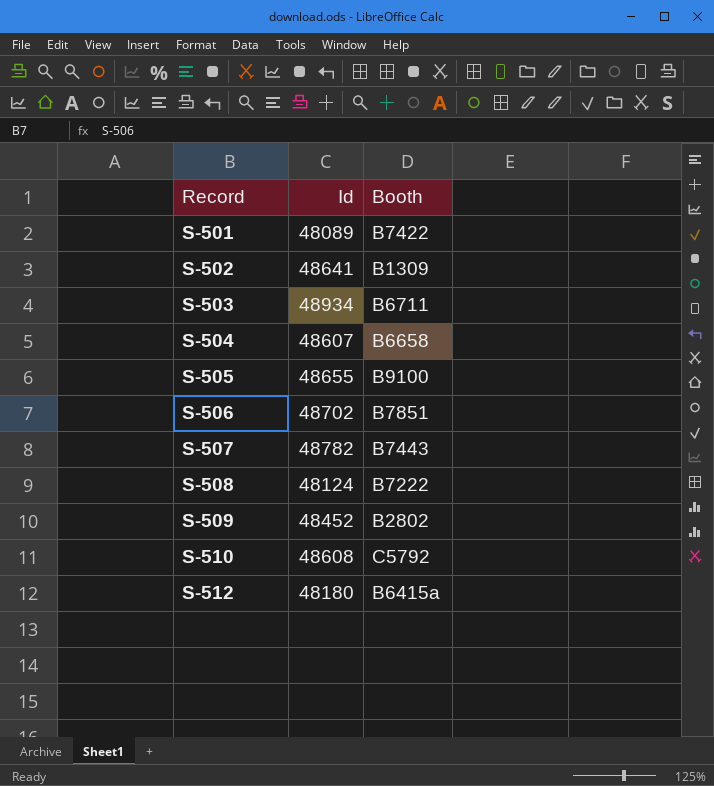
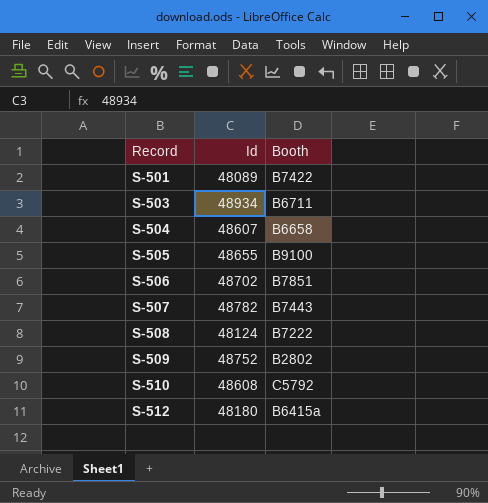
row S-502: 48641 | B1309 -> none
S-509 | Id: 48452 -> 48752

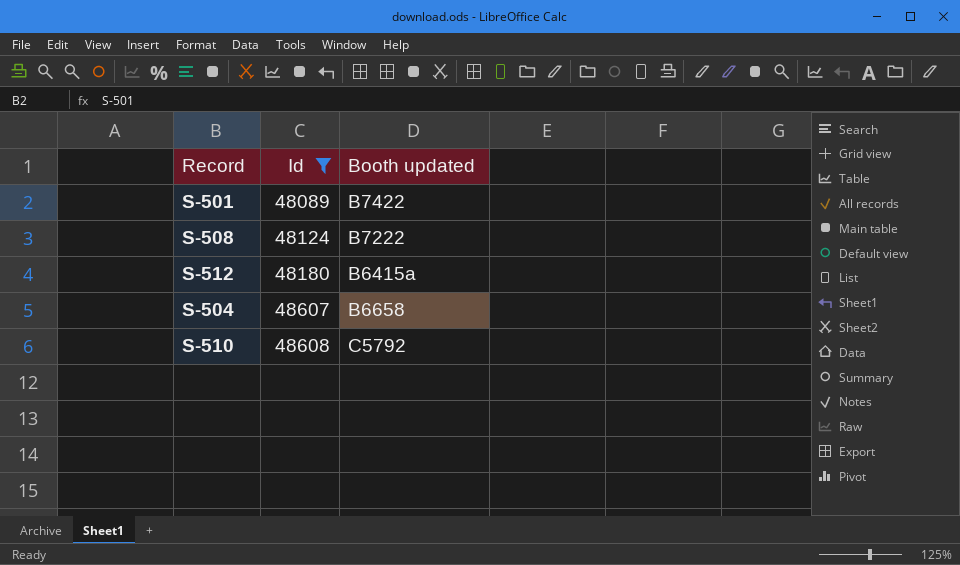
filter: none -> Id <= 48608
row order: Record ascending -> Id ascending
column name: Booth -> Booth updated

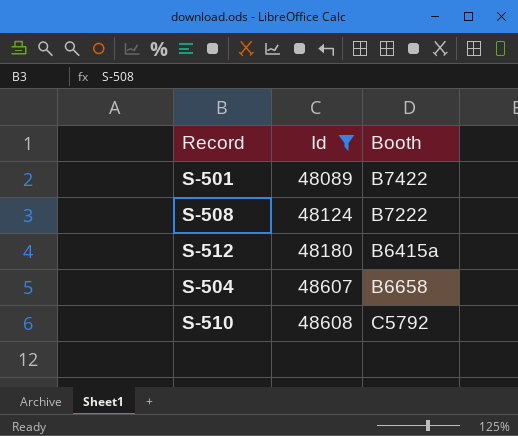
column name: Booth updated -> Booth

